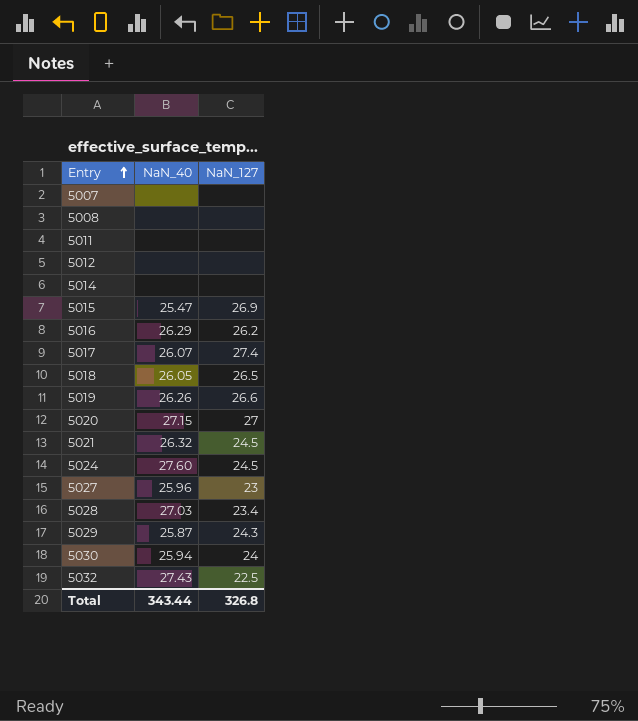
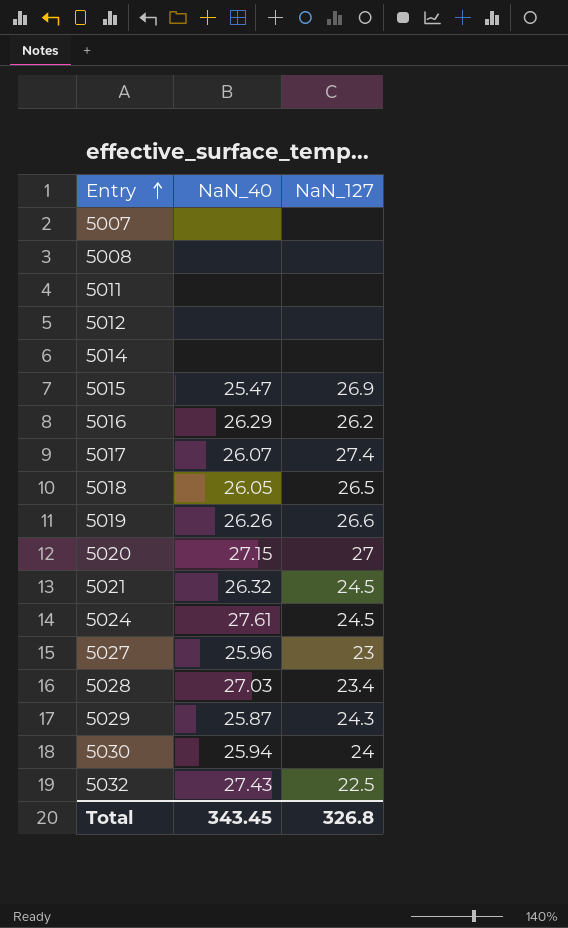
5024 | NaN_40: 27.60 -> 27.61
Total | NaN_40: 343.44 -> 343.45

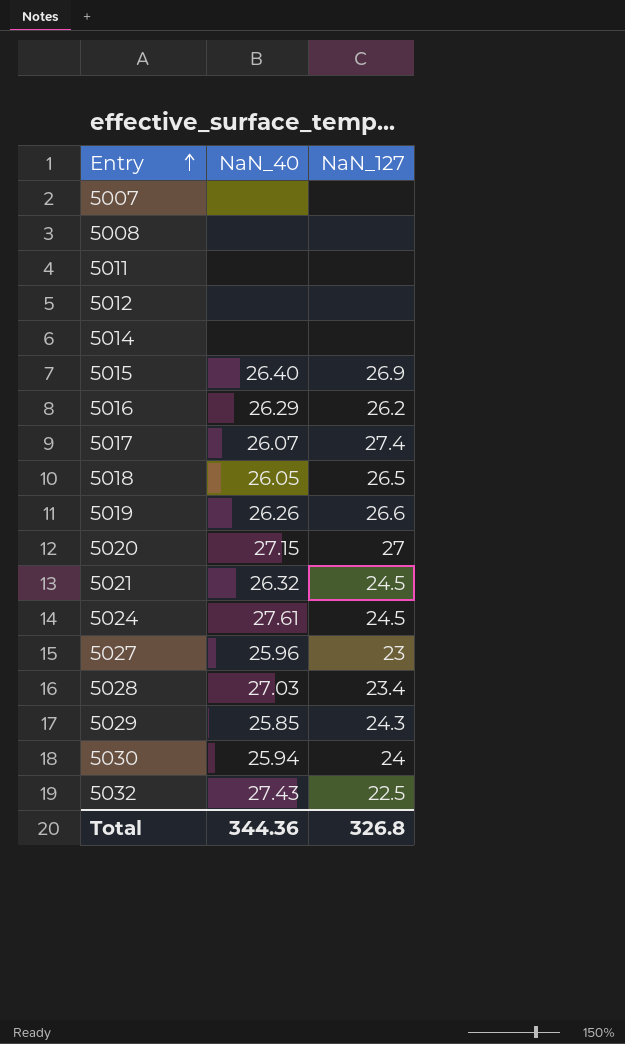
5015 | NaN_40: 25.47 -> 26.40
5029 | NaN_40: 25.87 -> 25.85
Total | NaN_40: 343.45 -> 344.36

